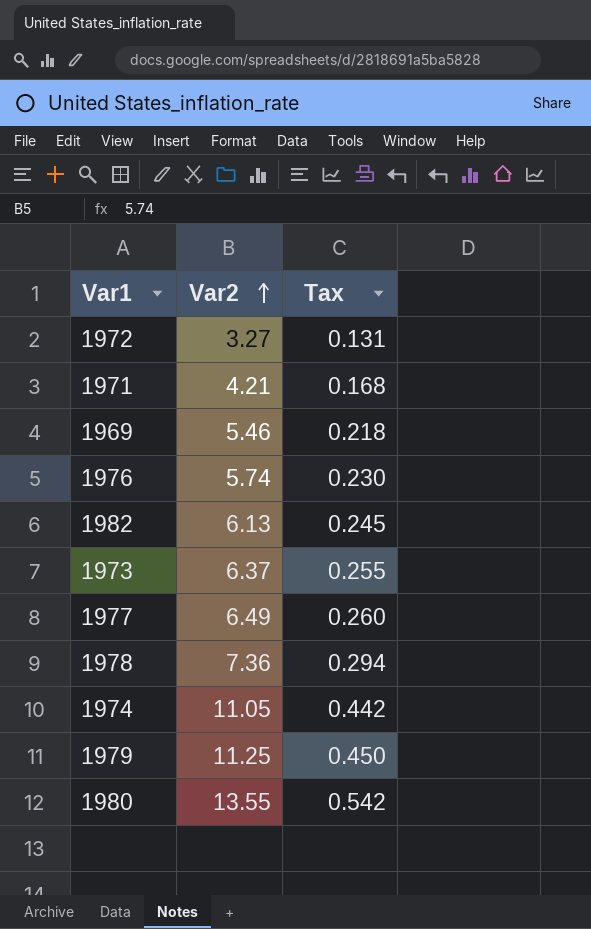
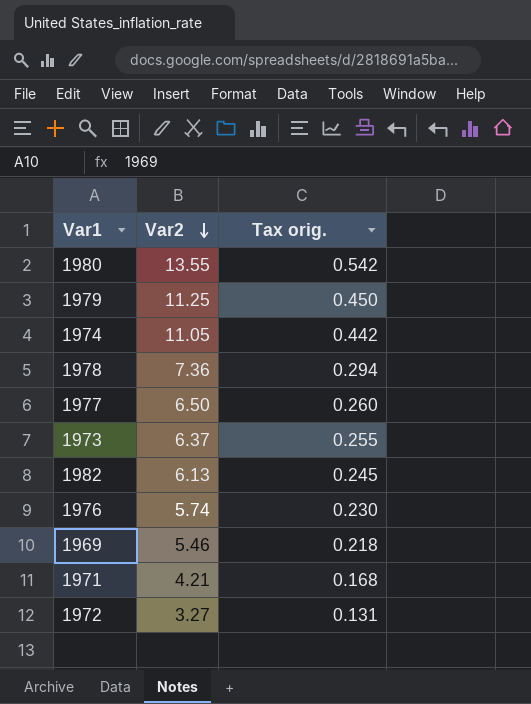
row order: Var2 ascending -> Var2 descending
column name: Tax -> Tax orig.
1977 | Var2: 6.49 -> 6.50

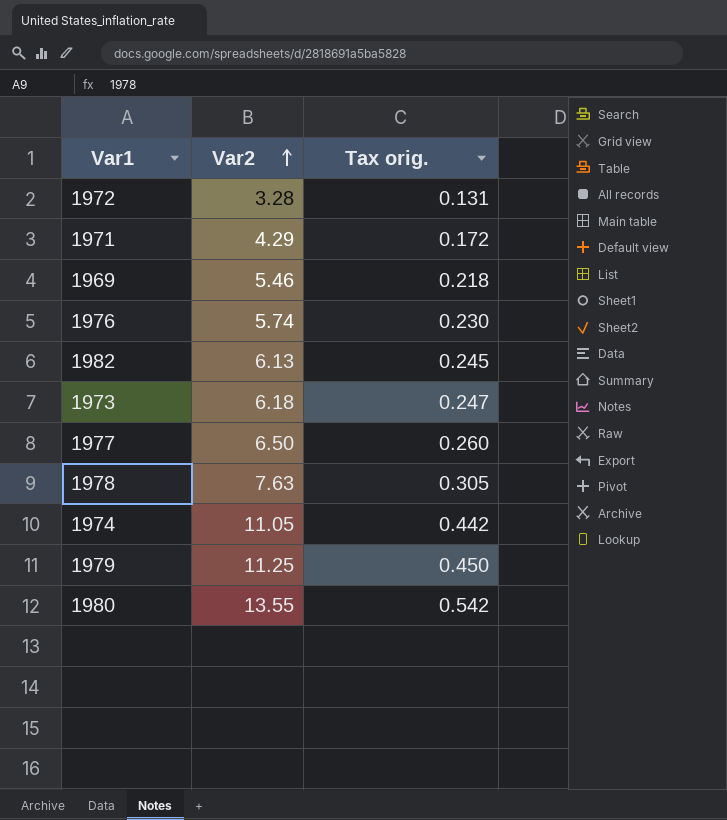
row order: Var2 descending -> Var2 ascending
1972 | Var2: 3.27 -> 3.28
1971 | Var2: 4.21 -> 4.29
1971 | Tax orig.: 0.168 -> 0.172
1973 | Var2: 6.37 -> 6.18
1973 | Tax orig.: 0.255 -> 0.247
1978 | Var2: 7.36 -> 7.63
1978 | Tax orig.: 0.294 -> 0.305

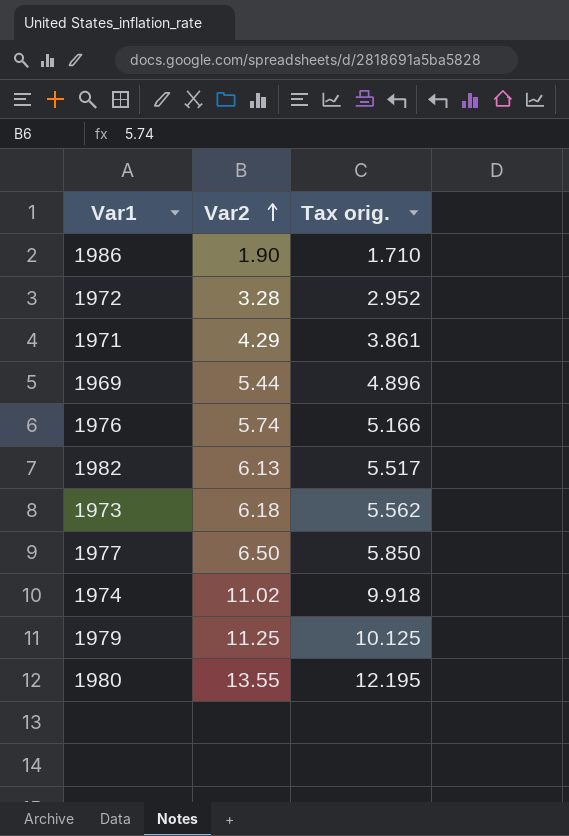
column Tax orig. | formula: [Var2] * 0.04 -> [Var2] * 0.9
row 1978: 7.63 | 0.305 -> none
row 1986: none -> 1.90 | 1.710
1969 | Var2: 5.46 -> 5.44
1974 | Var2: 11.05 -> 11.02

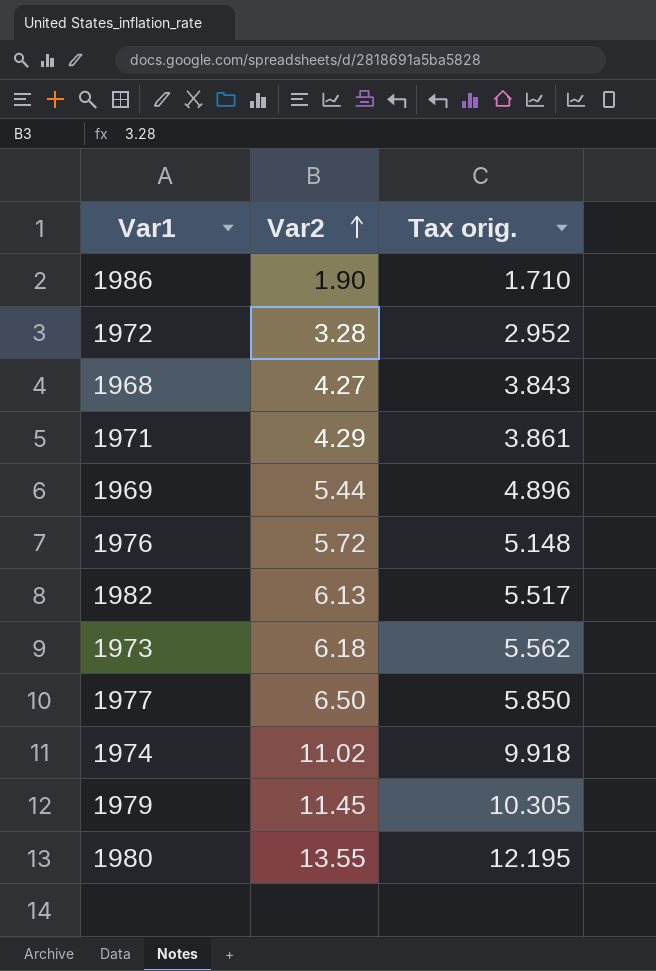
row 1968: none -> 4.27 | 3.843
1976 | Var2: 5.74 -> 5.72
1976 | Tax orig.: 5.166 -> 5.148
1979 | Var2: 11.25 -> 11.45
1979 | Tax orig.: 10.125 -> 10.305

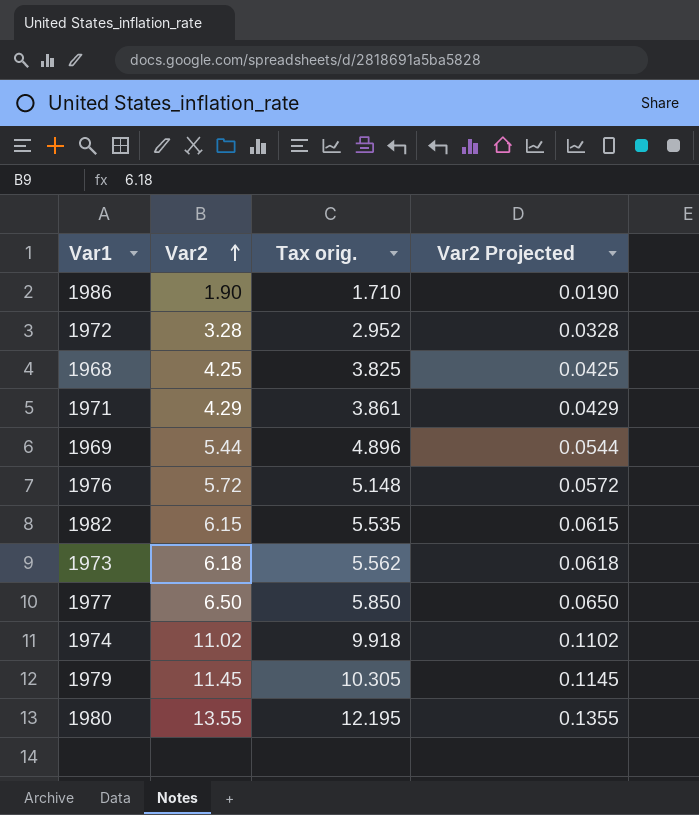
column Var2 Projected | formula: none -> [Var2] * 0.01
1968 | Var2: 4.27 -> 4.25
1968 | Tax orig.: 3.843 -> 3.825
1982 | Var2: 6.13 -> 6.15
1982 | Tax orig.: 5.517 -> 5.535

